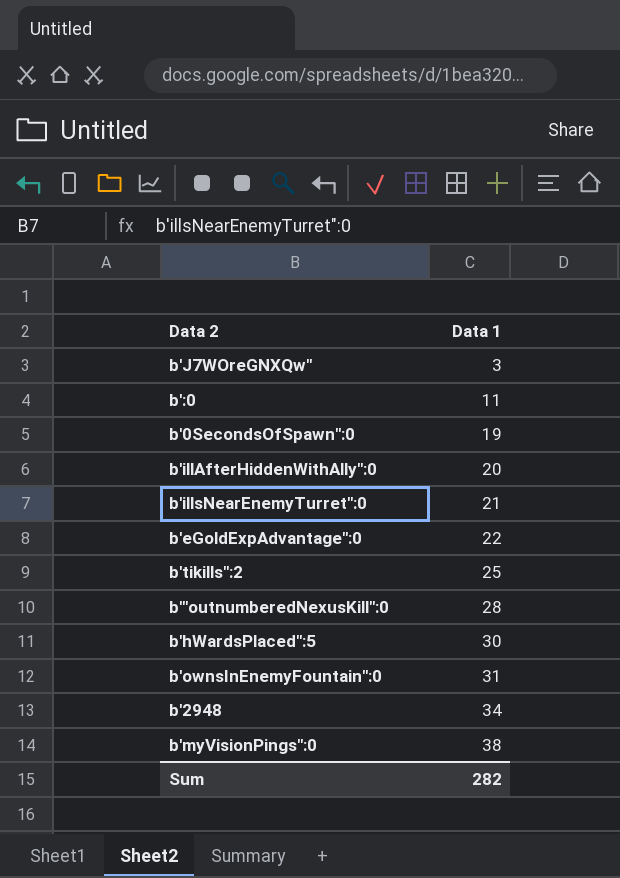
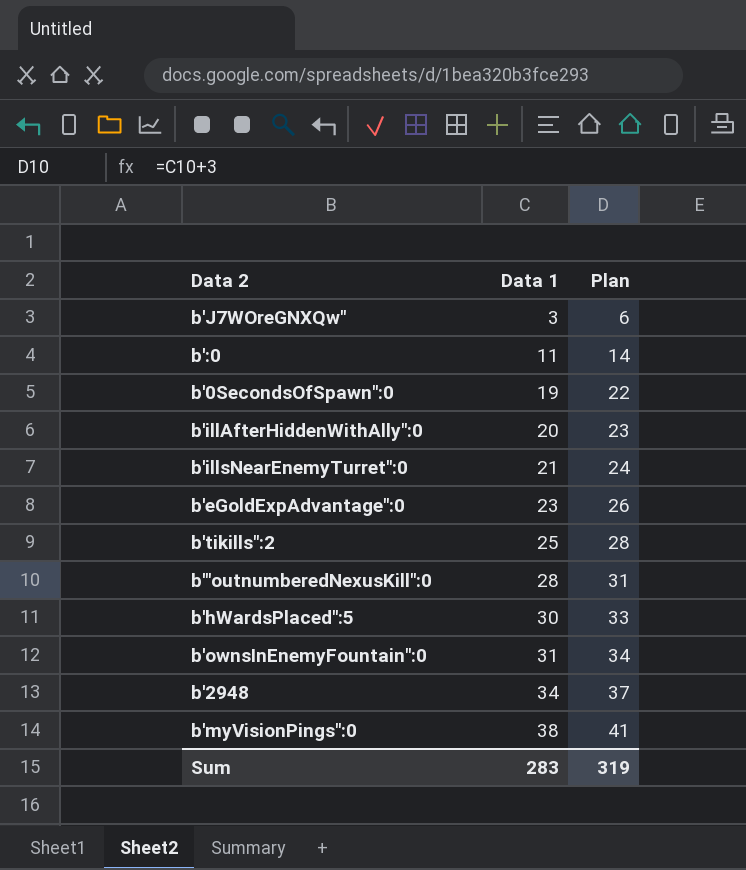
column Plan | formula: none -> [Data 1] + 3
b'eGoldExpAdvantage":0 | Data 1: 22 -> 23
Sum | Data 1: 282 -> 283

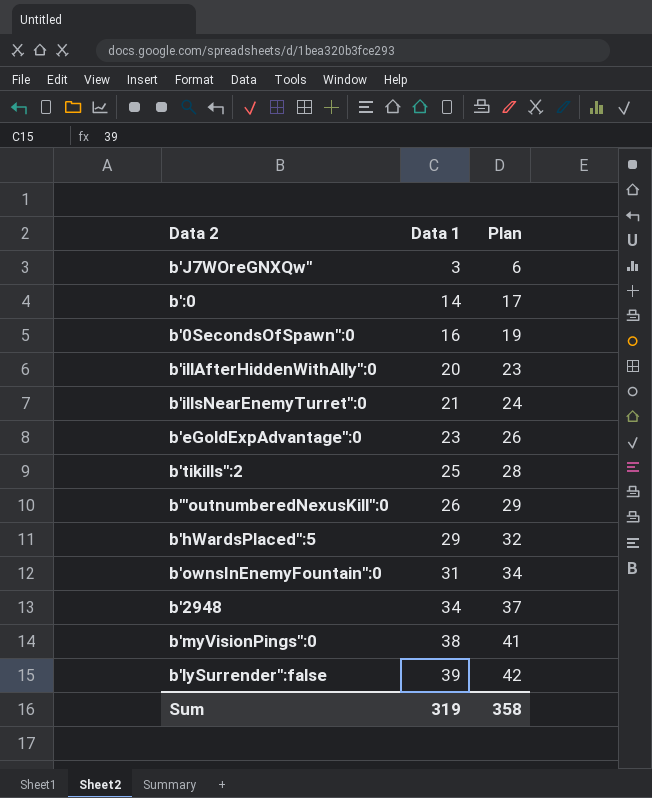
b':0 | Data 1: 11 -> 14
b':0 | Plan: 14 -> 17
b'0SecondsOfSpawn":0 | Data 1: 19 -> 16
b'0SecondsOfSpawn":0 | Plan: 22 -> 19
b'"outnumberedNexusKill":0 | Data 1: 28 -> 26
b'"outnumberedNexusKill":0 | Plan: 31 -> 29
b'hWardsPlaced":5 | Data 1: 30 -> 29
b'hWardsPlaced":5 | Plan: 33 -> 32
row b'lySurrender":false: none -> 39 | 42
Sum | Data 1: 283 -> 319
Sum | Plan: 319 -> 358

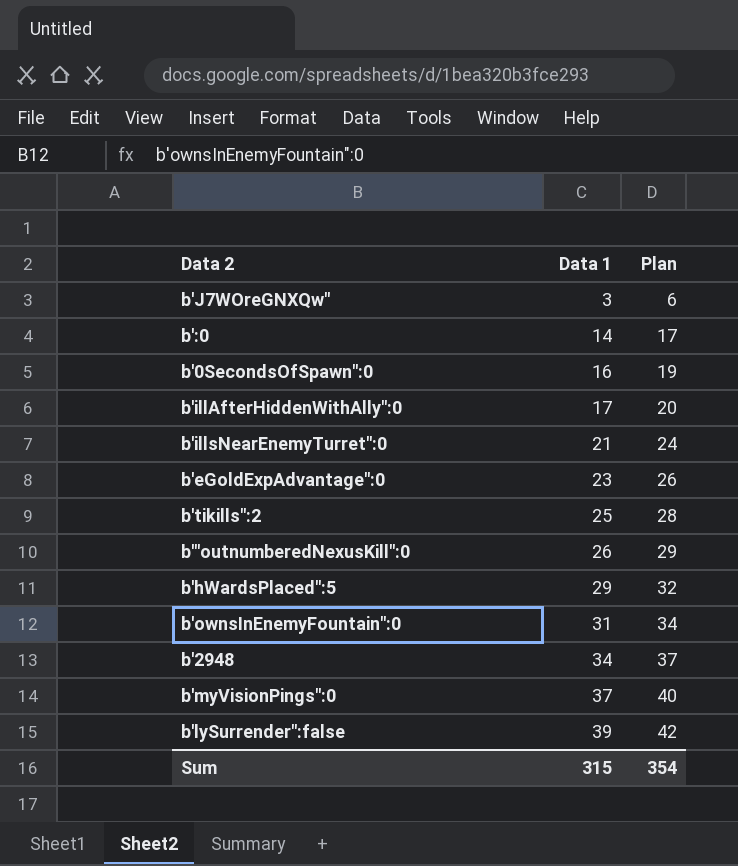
b'illAfterHiddenWithAlly":0 | Data 1: 20 -> 17
b'illAfterHiddenWithAlly":0 | Plan: 23 -> 20
b'myVisionPings":0 | Data 1: 38 -> 37
b'myVisionPings":0 | Plan: 41 -> 40
Sum | Data 1: 319 -> 315
Sum | Plan: 358 -> 354

